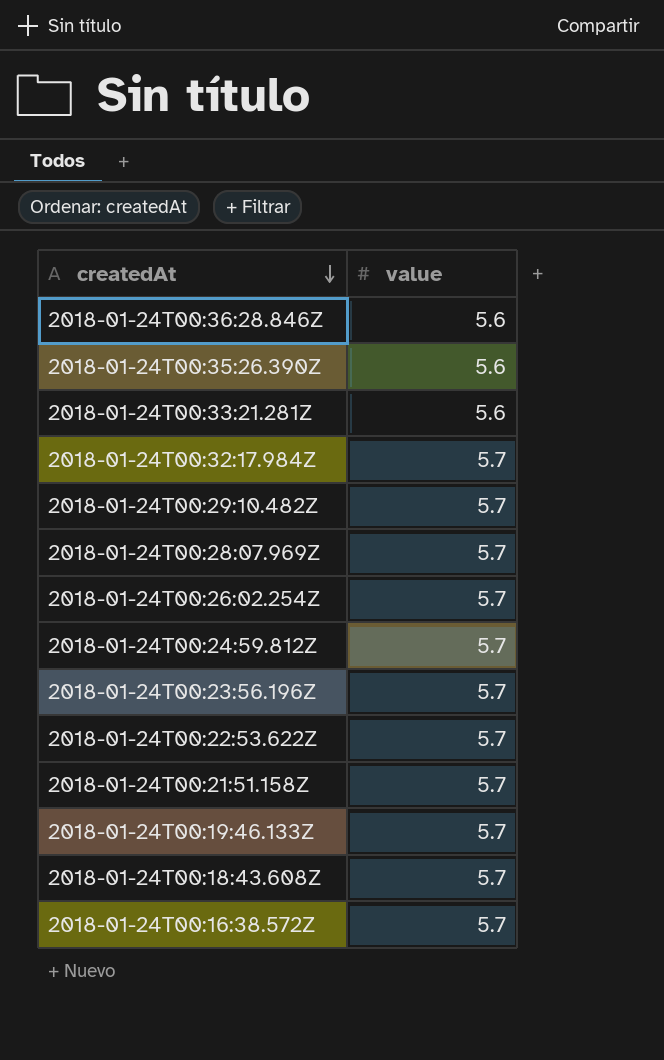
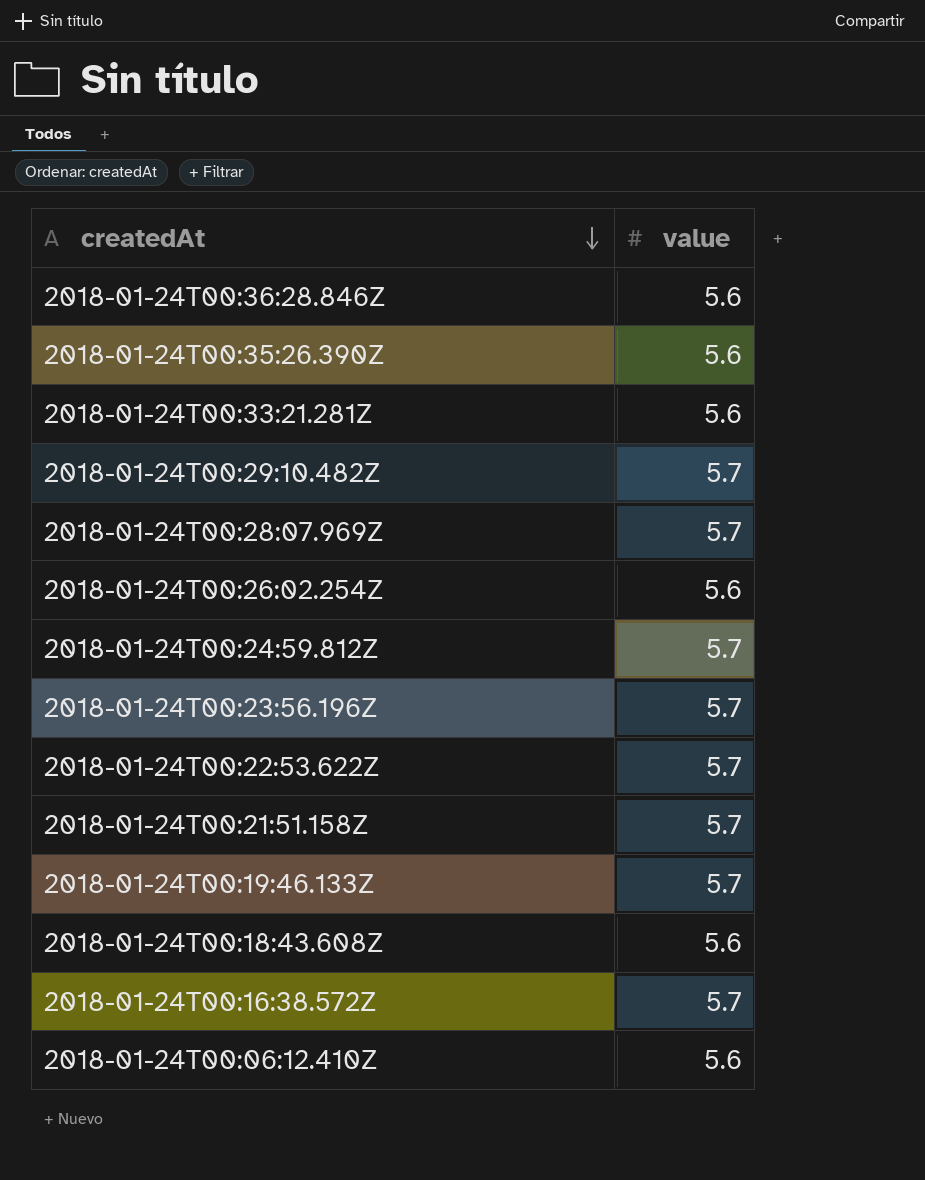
row 2018-01-24T00:32:17.984Z: 5.7 -> none
2018-01-24T00:26:02.254Z | value: 5.7 -> 5.6
2018-01-24T00:18:43.608Z | value: 5.7 -> 5.6
row 2018-01-24T00:06:12.410Z: none -> 5.6

